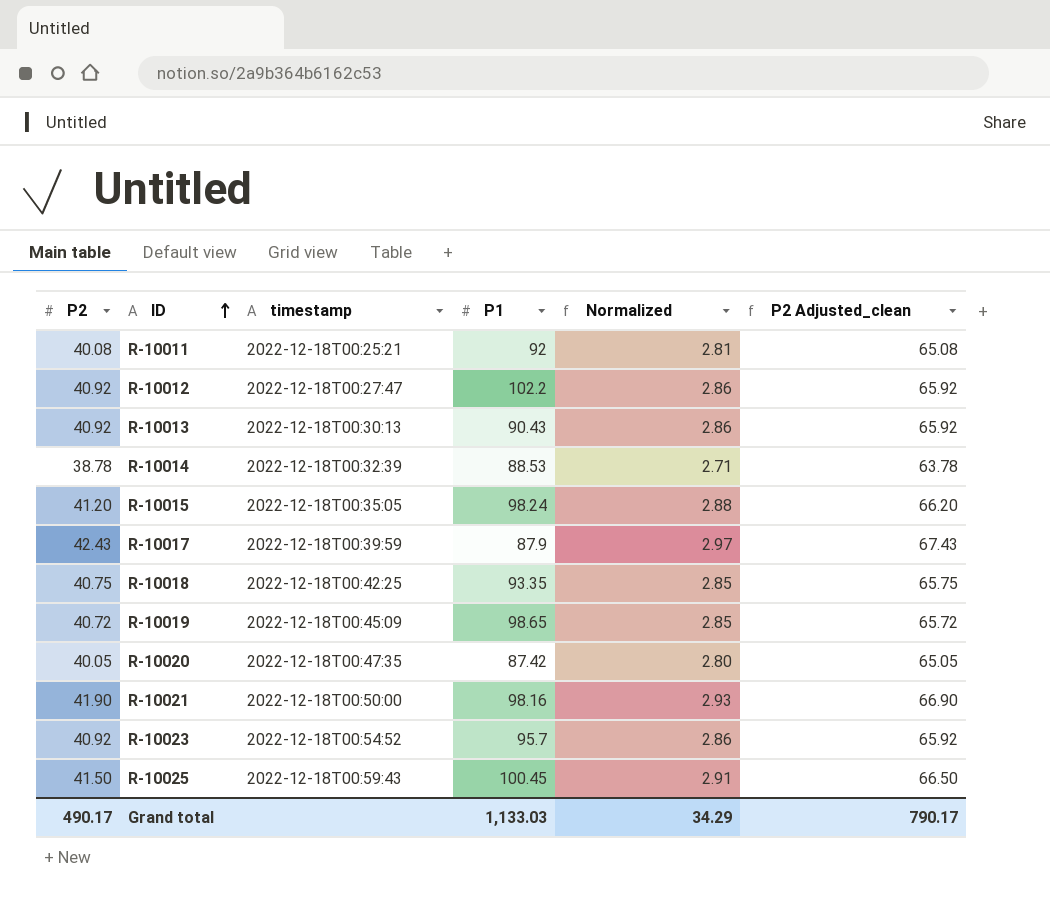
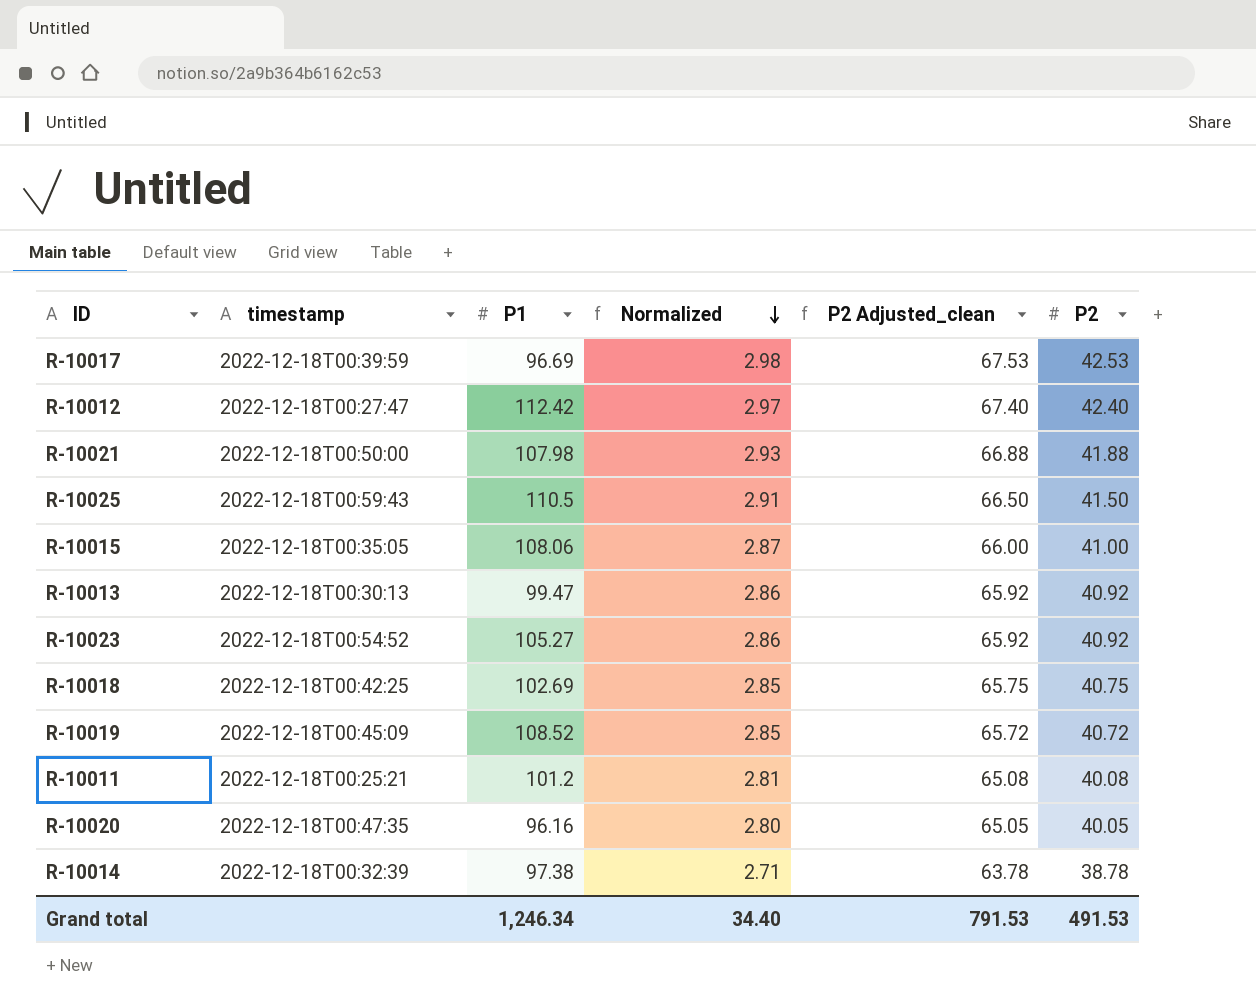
row order: ID ascending -> Normalized descending
column P2 | position: 1 -> 6
R-10017 | P1: 87.9 -> 96.69
R-10017 | Normalized: 2.97 -> 2.98
R-10017 | P2 Adjusted_clean: 67.43 -> 67.53
R-10017 | P2: 42.43 -> 42.53
R-10012 | P1: 102.2 -> 112.42
R-10012 | Normalized: 2.86 -> 2.97
R-10012 | P2 Adjusted_clean: 65.92 -> 67.40
R-10012 | P2: 40.92 -> 42.40
R-10021 | P1: 98.16 -> 107.98
R-10021 | P2 Adjusted_clean: 66.90 -> 66.88
R-10021 | P2: 41.90 -> 41.88
R-10025 | P1: 100.45 -> 110.5
R-10015 | P1: 98.24 -> 108.06
R-10015 | Normalized: 2.88 -> 2.87
R-10015 | P2 Adjusted_clean: 66.20 -> 66.00
R-10015 | P2: 41.20 -> 41.00
R-10013 | P1: 90.43 -> 99.47
R-10023 | P1: 95.7 -> 105.27
R-10018 | P1: 93.35 -> 102.69
R-10019 | P1: 98.65 -> 108.52
R-10011 | P1: 92 -> 101.2
R-10020 | P1: 87.42 -> 96.16
R-10014 | P1: 88.53 -> 97.38
Grand total | P1: 1,133.03 -> 1,246.34
Grand total | Normalized: 34.29 -> 34.40
Grand total | P2 Adjusted_clean: 790.17 -> 791.53
Grand total | P2: 490.17 -> 491.53

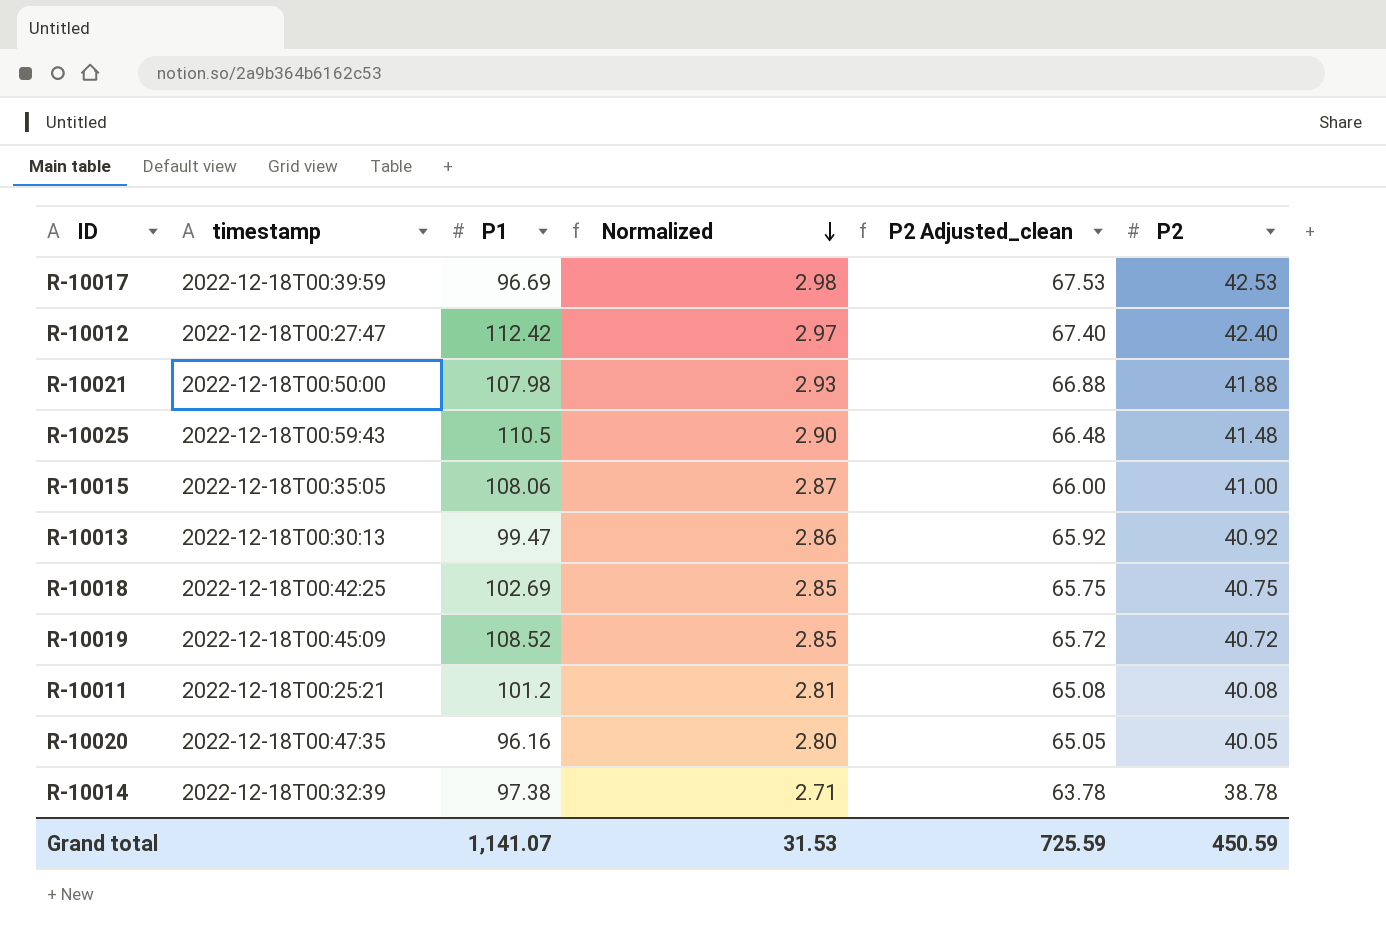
row R-10023: 2022-12-18T00:54:52 | 105.27 | 2.86 | 65.92 | 40.92 -> none
R-10025 | Normalized: 2.91 -> 2.90
R-10025 | P2 Adjusted_clean: 66.50 -> 66.48
R-10025 | P2: 41.50 -> 41.48
Grand total | P1: 1,246.34 -> 1,141.07
Grand total | Normalized: 34.40 -> 31.53
Grand total | P2 Adjusted_clean: 791.53 -> 725.59
Grand total | P2: 491.53 -> 450.59

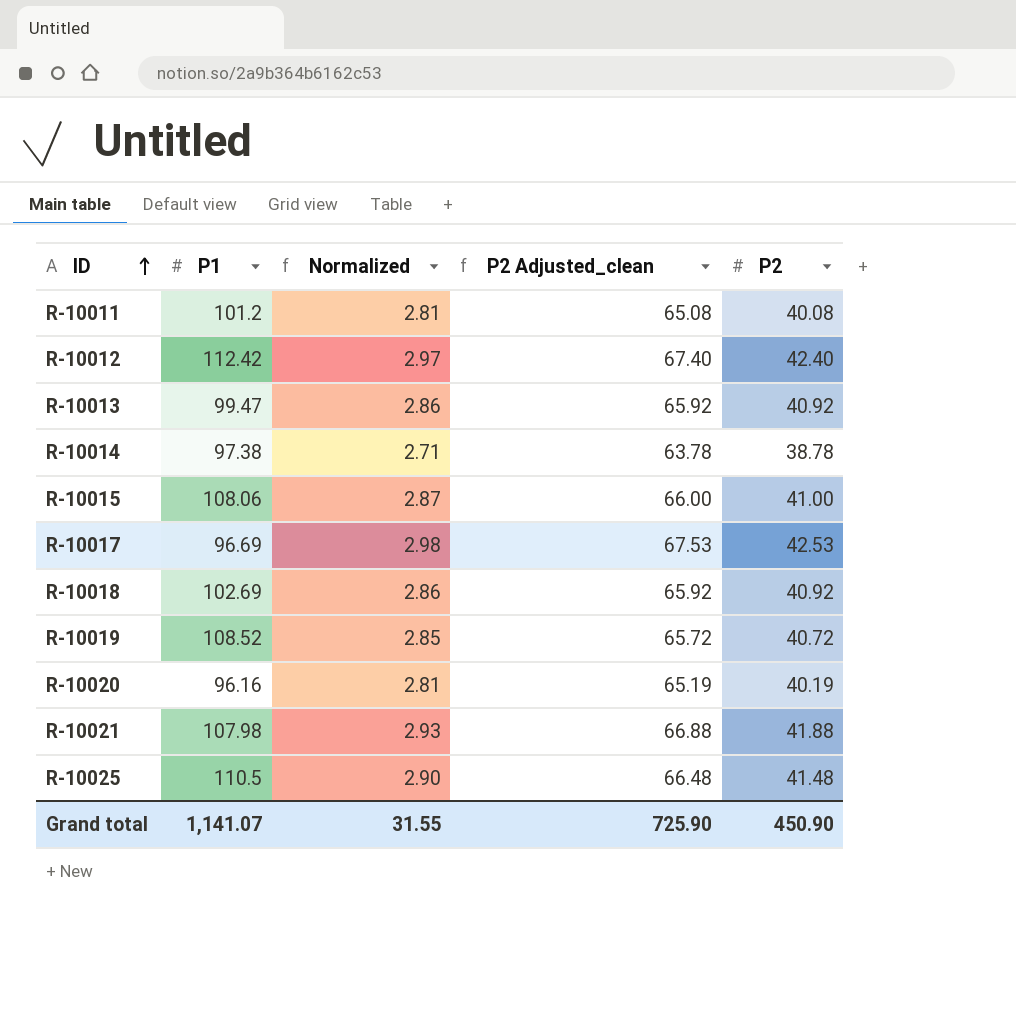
row order: Normalized descending -> ID ascending
column timestamp | position: 2 -> none
R-10018 | Normalized: 2.85 -> 2.86
R-10018 | P2 Adjusted_clean: 65.75 -> 65.92
R-10018 | P2: 40.75 -> 40.92
R-10020 | Normalized: 2.80 -> 2.81
R-10020 | P2 Adjusted_clean: 65.05 -> 65.19
R-10020 | P2: 40.05 -> 40.19
Grand total | Normalized: 31.53 -> 31.55
Grand total | P2 Adjusted_clean: 725.59 -> 725.90
Grand total | P2: 450.59 -> 450.90

